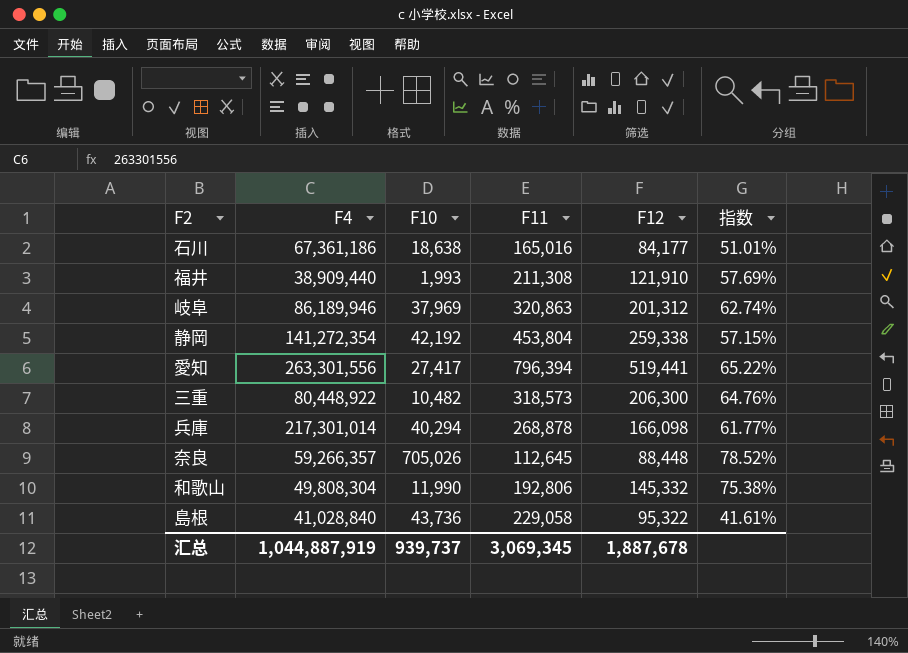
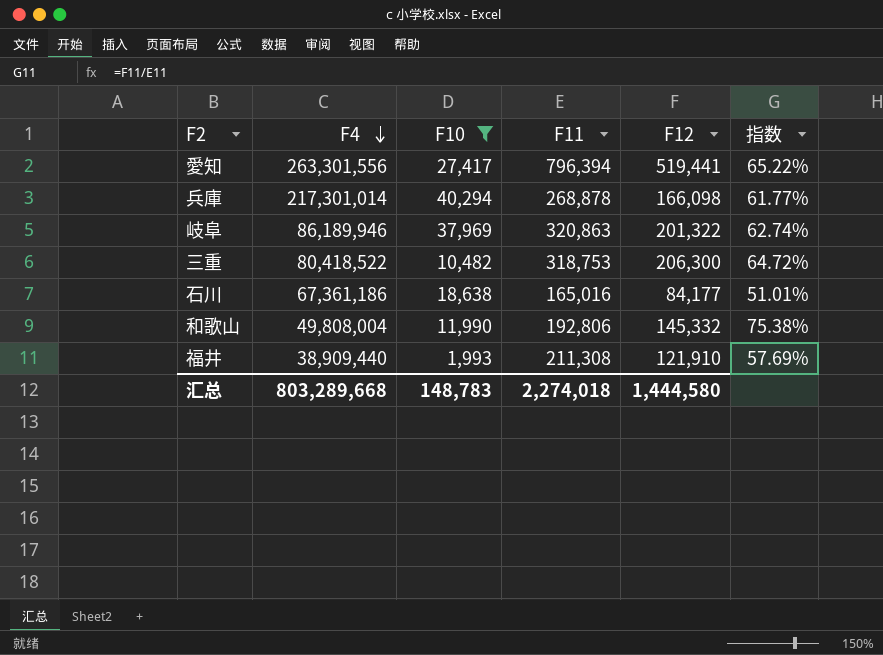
filter: none -> F10 <= 40,294
row order: none -> F4 descending
岐阜 | F12: 201,312 -> 201,322
三重 | F4: 80,448,922 -> 80,418,522
三重 | F11: 318,573 -> 318,753
三重 | 指数: 64.76% -> 64.72%
和歌山 | F4: 49,808,304 -> 49,808,004
汇总 | F4: 1,044,887,919 -> 803,289,668
汇总 | F10: 939,737 -> 148,783
汇总 | F11: 3,069,345 -> 2,274,018
汇总 | F12: 1,887,678 -> 1,444,580

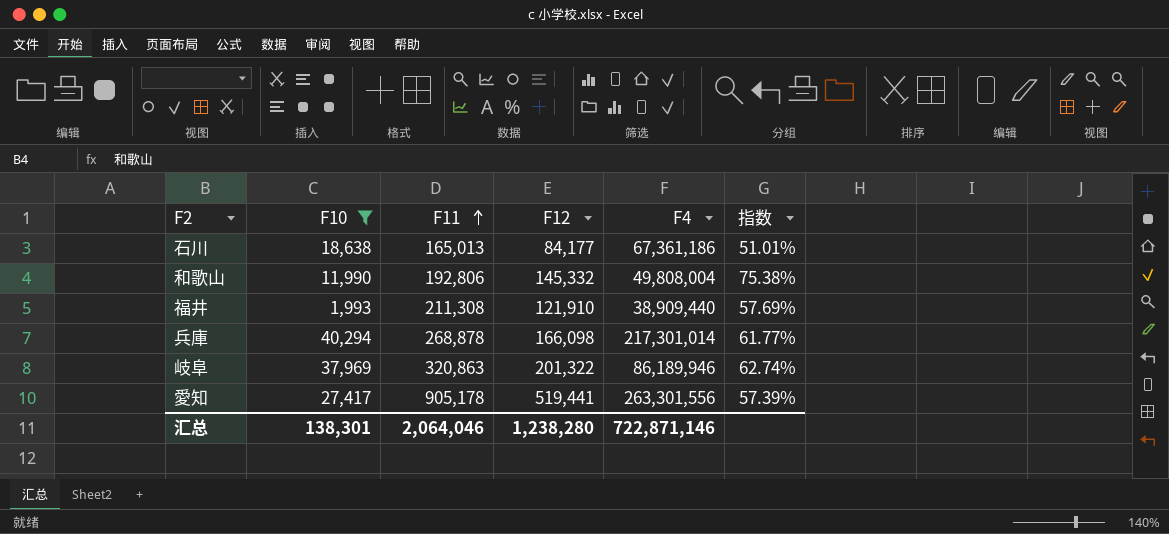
row order: F4 descending -> F11 ascending
column F4 | position: 2 -> 5
row 三重: 80,418,522 | 10,482 | 318,753 | 206,300 | 64.72% -> none
石川 | F11: 165,016 -> 165,013
愛知 | F11: 796,394 -> 905,178
愛知 | 指数: 65.22% -> 57.39%
汇总 | F10: 148,783 -> 138,301
汇总 | F11: 2,274,018 -> 2,064,046
汇总 | F12: 1,444,580 -> 1,238,280
汇总 | F4: 803,289,668 -> 722,871,146

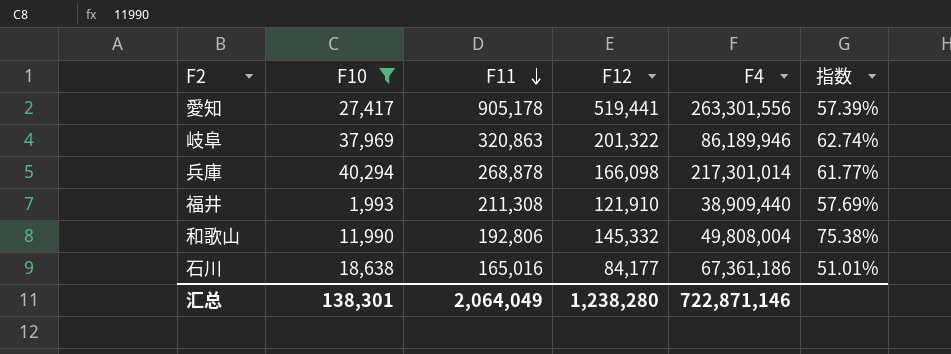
row order: F11 ascending -> F11 descending
石川 | F11: 165,013 -> 165,016
汇总 | F11: 2,064,046 -> 2,064,049

